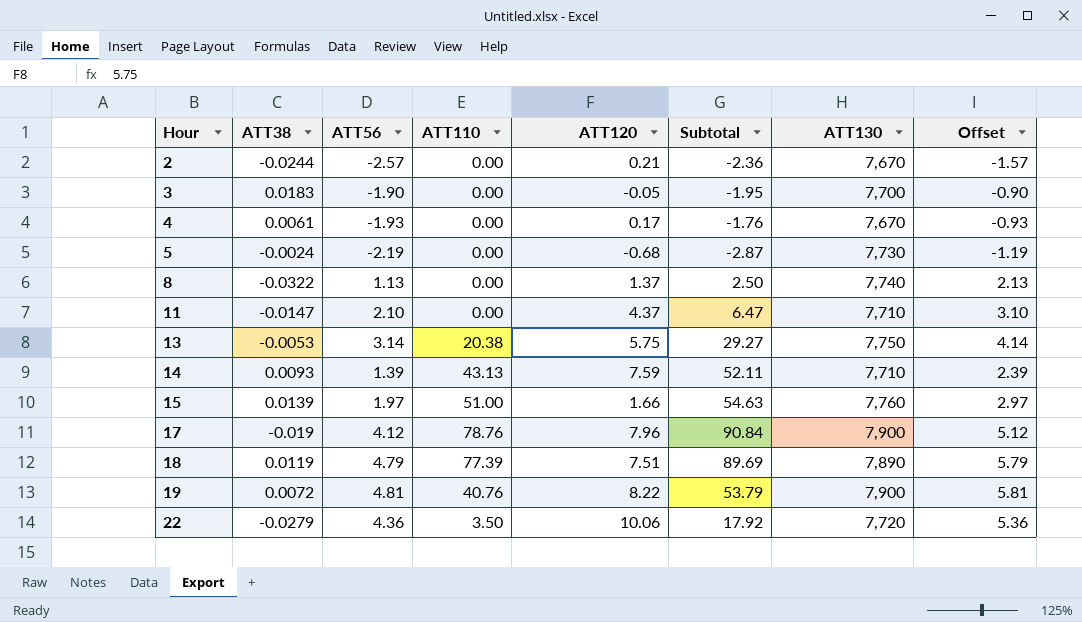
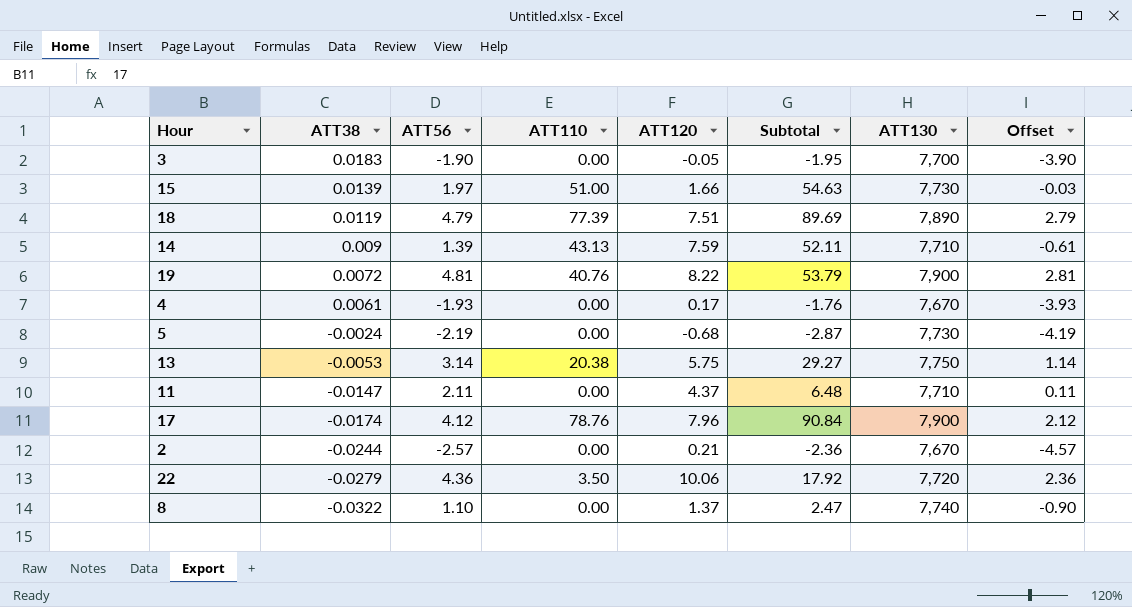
row order: Hour ascending -> ATT38 descending
column Offset | formula: [ATT56] + 1 -> [ATT56] - 2
15 | ATT130: 7,760 -> 7,730
14 | ATT38: 0.0093 -> 0.009
11 | ATT56: 2.10 -> 2.11
11 | Subtotal: 6.47 -> 6.48
17 | ATT38: -0.019 -> -0.0174
8 | ATT56: 1.13 -> 1.10
8 | Subtotal: 2.50 -> 2.47

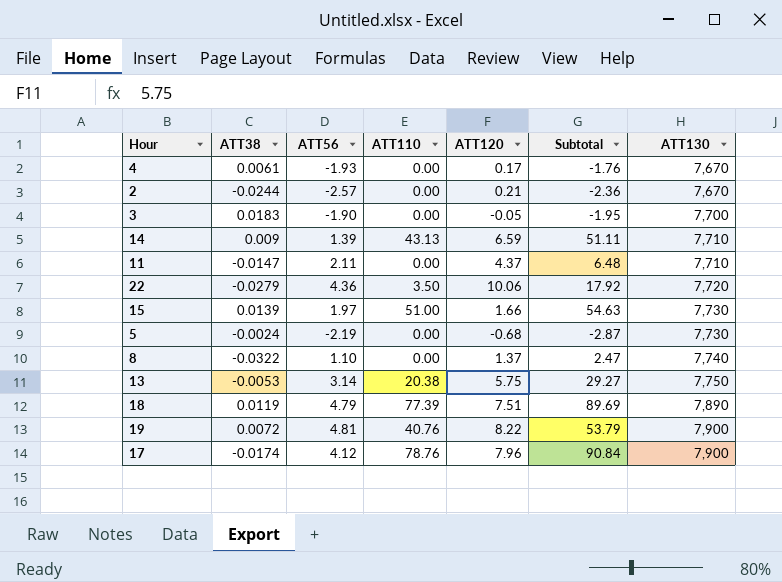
row order: ATT38 descending -> ATT130 ascending
column Offset | formula: [ATT56] - 2 -> none
14 | ATT120: 7.59 -> 6.59
14 | Subtotal: 52.11 -> 51.11

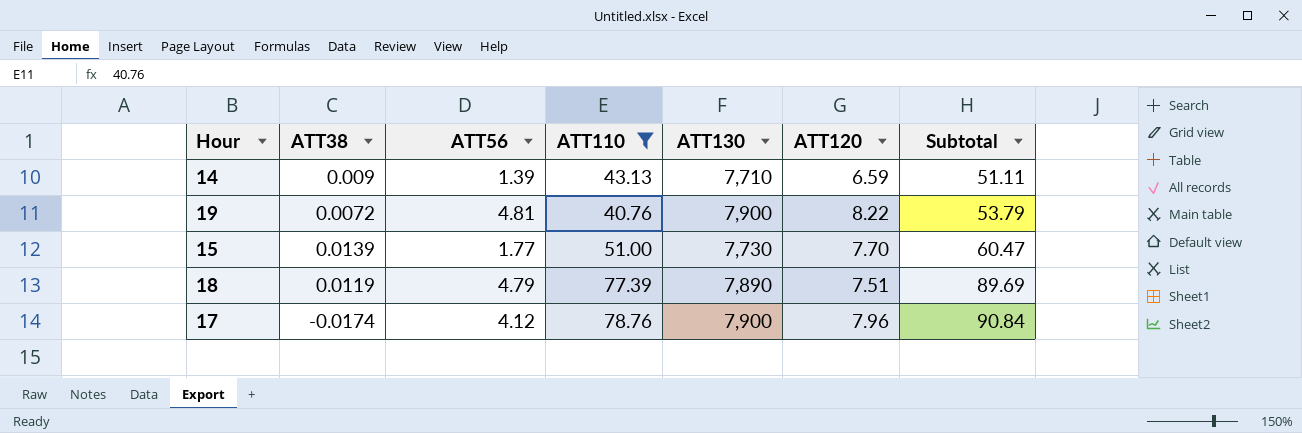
filter: none -> ATT110 >= 40.76
row order: ATT130 ascending -> Subtotal ascending
column ATT130 | position: 7 -> 5
15 | ATT56: 1.97 -> 1.77
15 | ATT120: 1.66 -> 7.70
15 | Subtotal: 54.63 -> 60.47

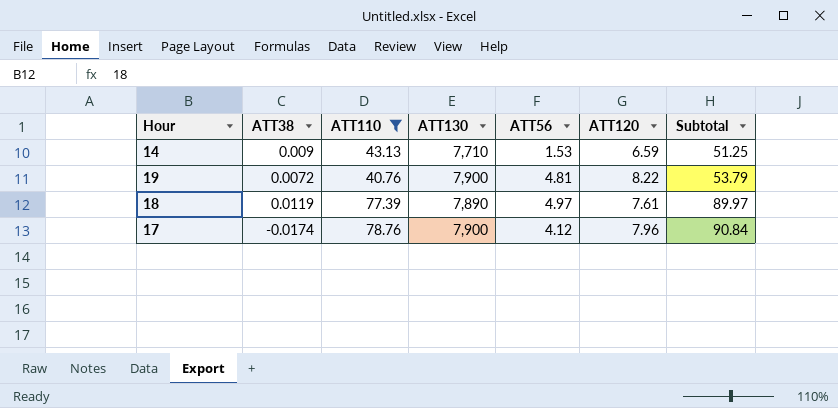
column ATT56 | position: 3 -> 5
row 15: 0.0139 | 1.77 | 51.00 | 7,730 | 7.70 | 60.47 -> none
14 | ATT56: 1.39 -> 1.53
14 | Subtotal: 51.11 -> 51.25
18 | ATT56: 4.79 -> 4.97
18 | ATT120: 7.51 -> 7.61
18 | Subtotal: 89.69 -> 89.97

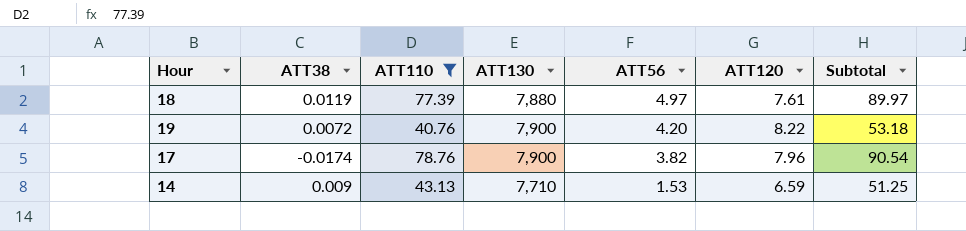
row order: Subtotal ascending -> ATT56 descending
18 | ATT130: 7,890 -> 7,880
19 | ATT56: 4.81 -> 4.20
19 | Subtotal: 53.79 -> 53.18
17 | ATT56: 4.12 -> 3.82
17 | Subtotal: 90.84 -> 90.54

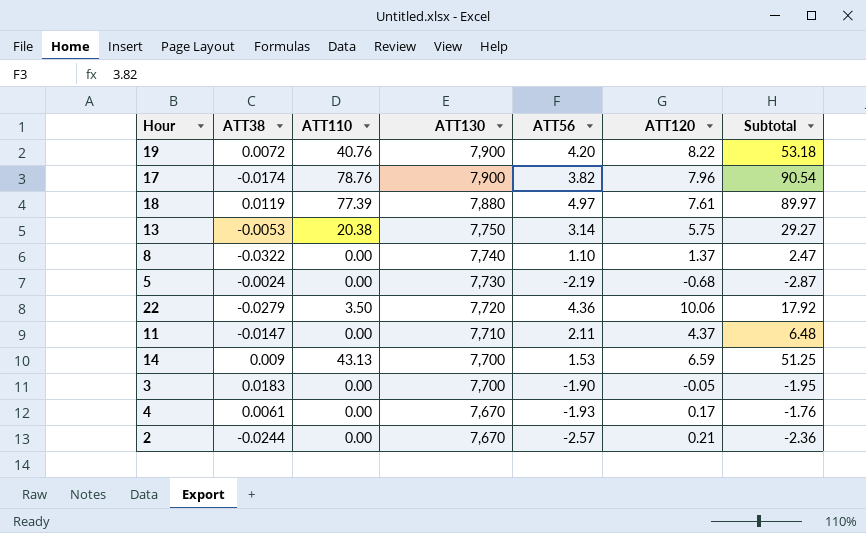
filter: ATT110 >= 40.76 -> none
row order: ATT56 descending -> ATT130 descending
14 | ATT130: 7,710 -> 7,700

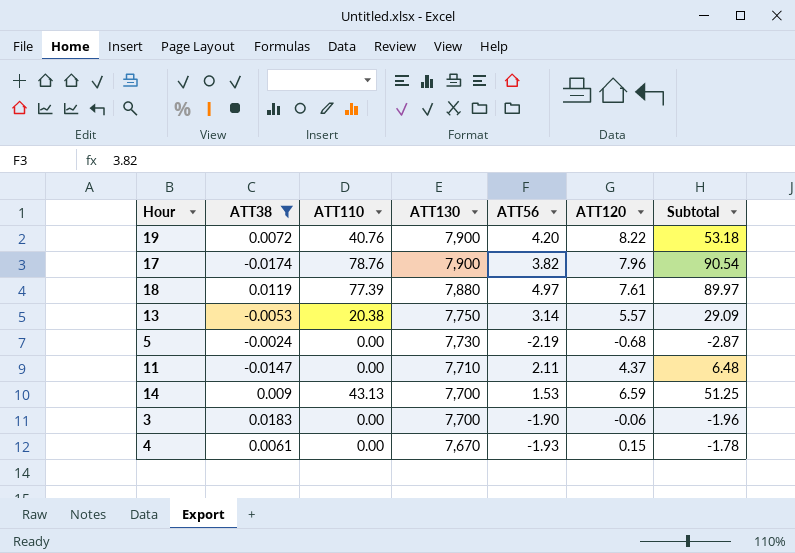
filter: none -> ATT38 >= -0.0174
13 | ATT120: 5.75 -> 5.57
13 | Subtotal: 29.27 -> 29.09
3 | ATT120: -0.05 -> -0.06
3 | Subtotal: -1.95 -> -1.96
4 | ATT120: 0.17 -> 0.15
4 | Subtotal: -1.76 -> -1.78

